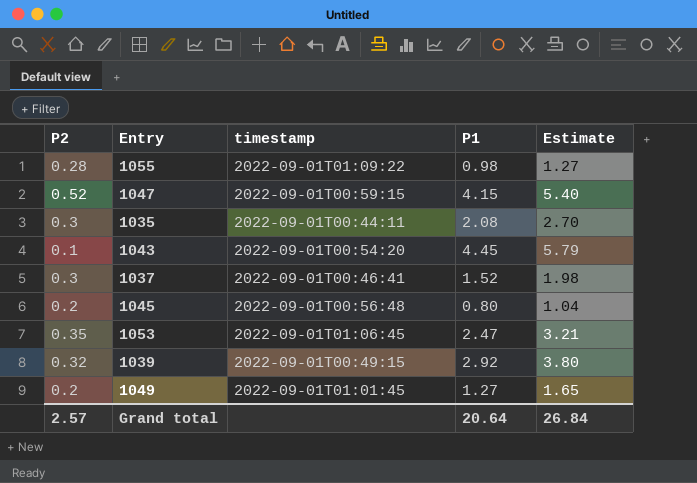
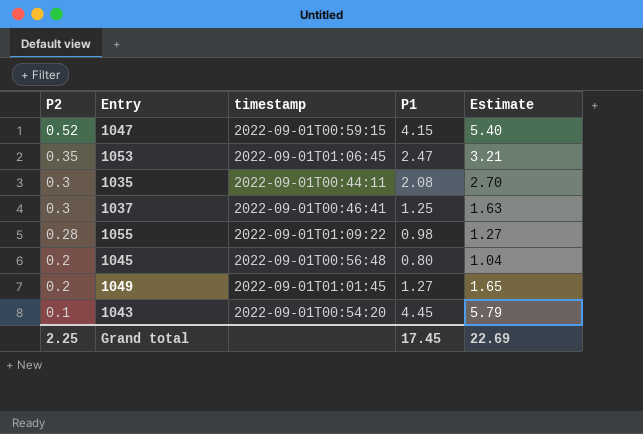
row order: none -> P2 descending
row 1039: 0.32 | 2022-09-01T00:49:15 | 2.92 | 3.80 -> none
1037 | P1: 1.52 -> 1.25
1037 | Estimate: 1.98 -> 1.63
Grand total | P2: 2.57 -> 2.25
Grand total | P1: 20.64 -> 17.45
Grand total | Estimate: 26.84 -> 22.69

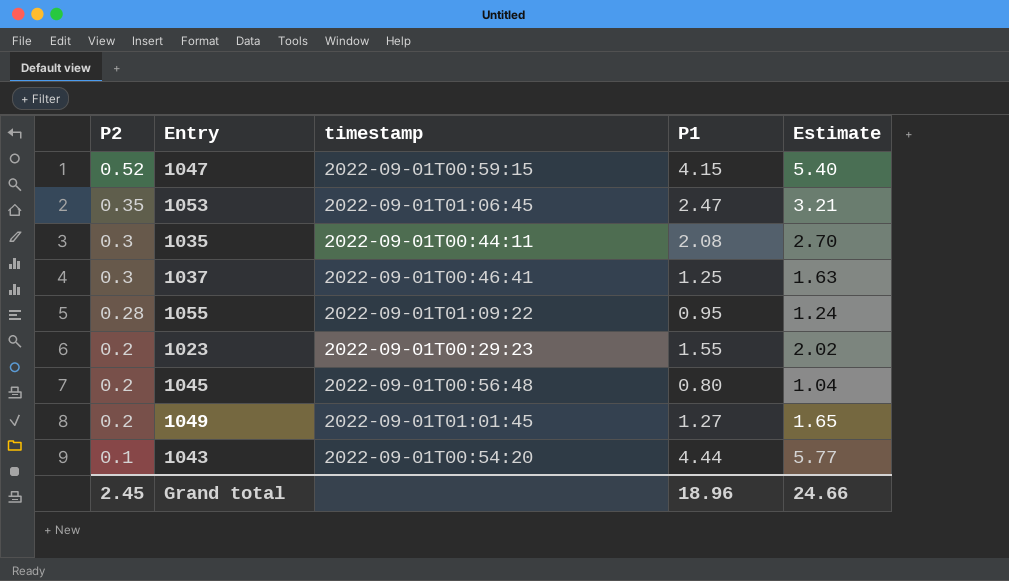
1055 | P1: 0.98 -> 0.95
1055 | Estimate: 1.27 -> 1.24
row 1023: none -> 0.2 | 2022-09-01T00:29:23 | 1.55 | 2.02
1043 | P1: 4.45 -> 4.44
1043 | Estimate: 5.79 -> 5.77
Grand total | P2: 2.25 -> 2.45
Grand total | P1: 17.45 -> 18.96
Grand total | Estimate: 22.69 -> 24.66

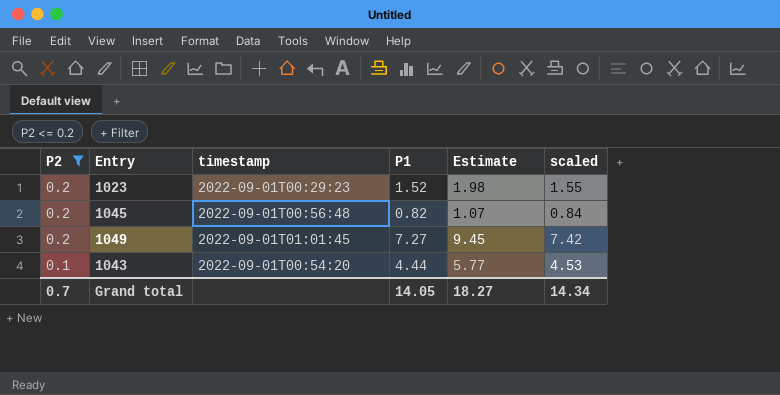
filter: none -> P2 <= 0.2
column scaled | formula: none -> [P1] * 1.02
1023 | P1: 1.55 -> 1.52
1023 | Estimate: 2.02 -> 1.98
1045 | P1: 0.80 -> 0.82
1045 | Estimate: 1.04 -> 1.07
1049 | P1: 1.27 -> 7.27
1049 | Estimate: 1.65 -> 9.45
Grand total | P2: 2.45 -> 0.7
Grand total | P1: 18.96 -> 14.05
Grand total | Estimate: 24.66 -> 18.27

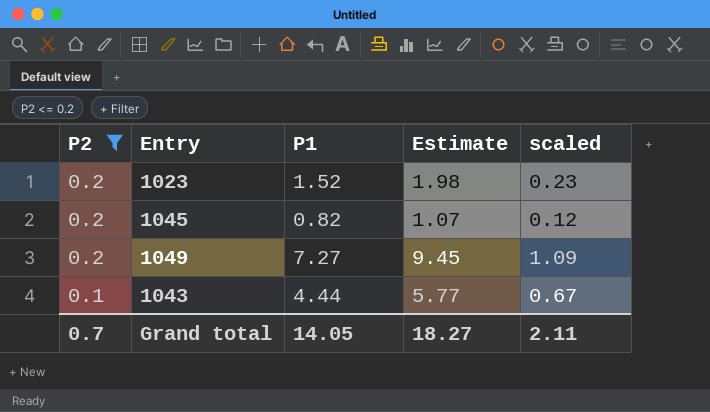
column timestamp | position: 3 -> none
column scaled | formula: [P1] * 1.02 -> [P1] * 0.15
Grand total | scaled: 14.34 -> 2.11

